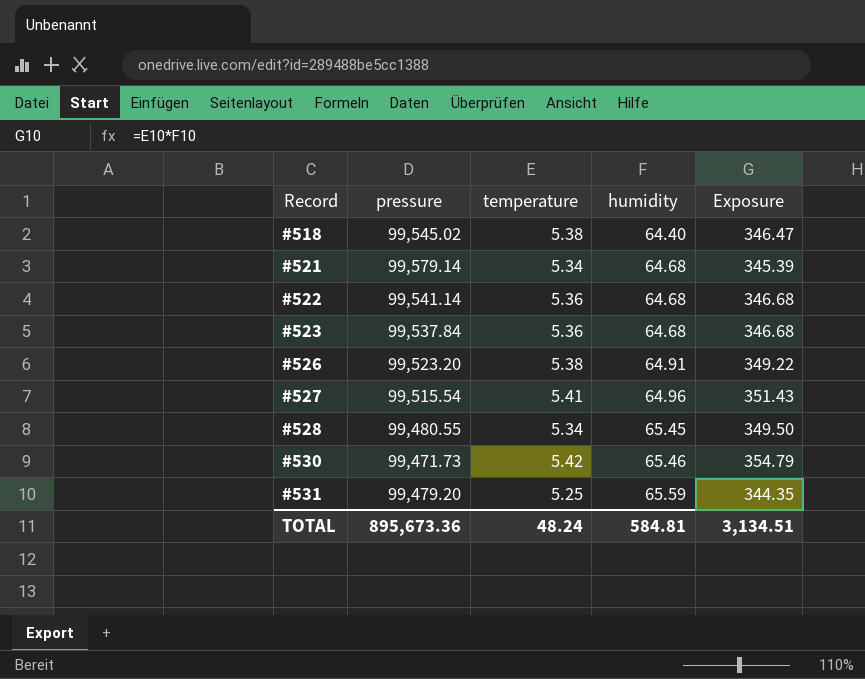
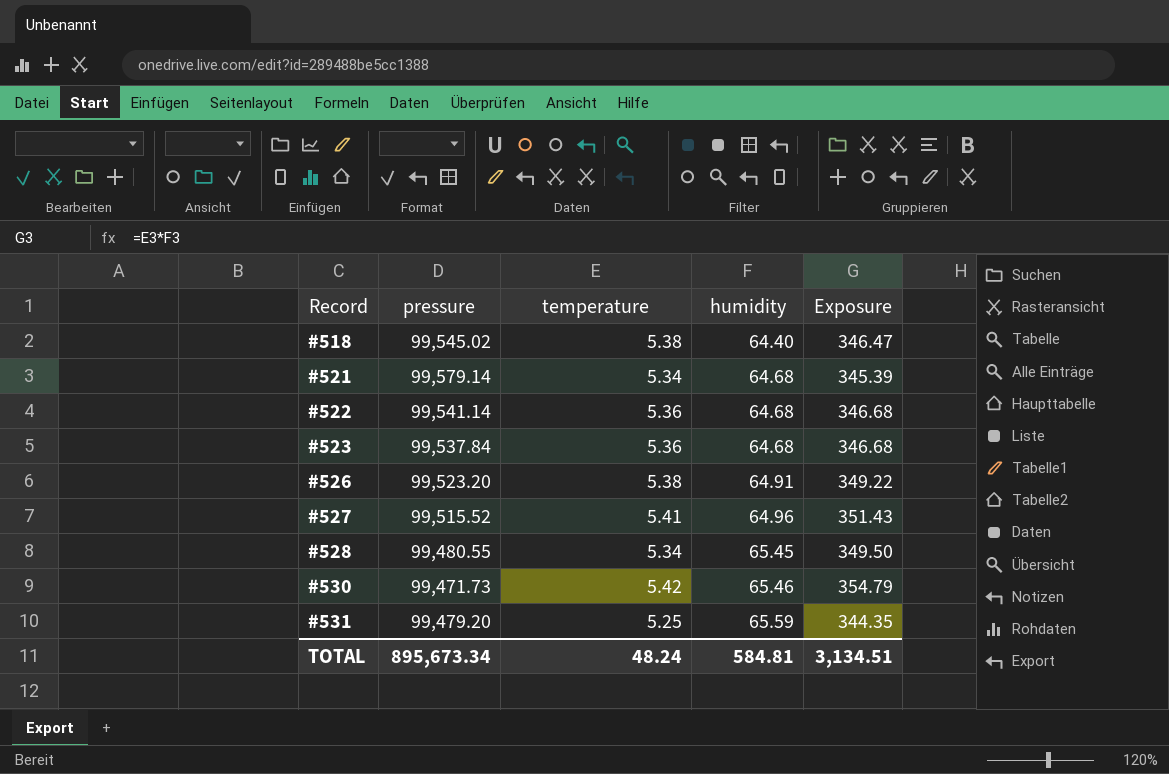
#527 | pressure: 99,515.54 -> 99,515.52
TOTAL | pressure: 895,673.36 -> 895,673.34

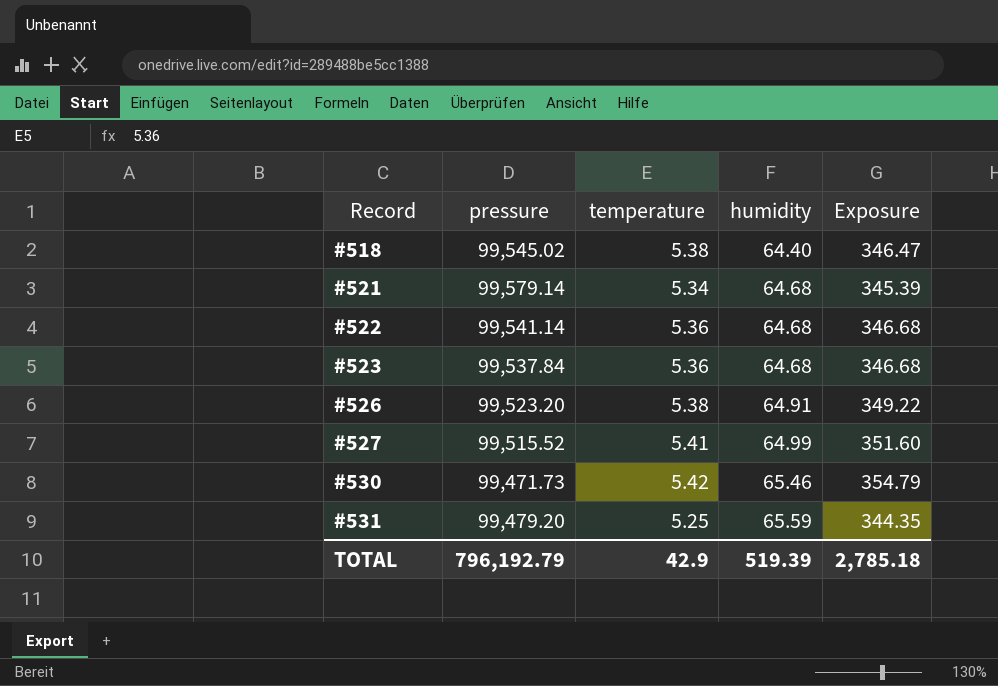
row #528: 99,480.55 | 5.34 | 65.45 | 349.50 -> none
#527 | humidity: 64.96 -> 64.99
#527 | Exposure: 351.43 -> 351.60
TOTAL | pressure: 895,673.34 -> 796,192.79
TOTAL | temperature: 48.24 -> 42.9
TOTAL | humidity: 584.81 -> 519.39
TOTAL | Exposure: 3,134.51 -> 2,785.18

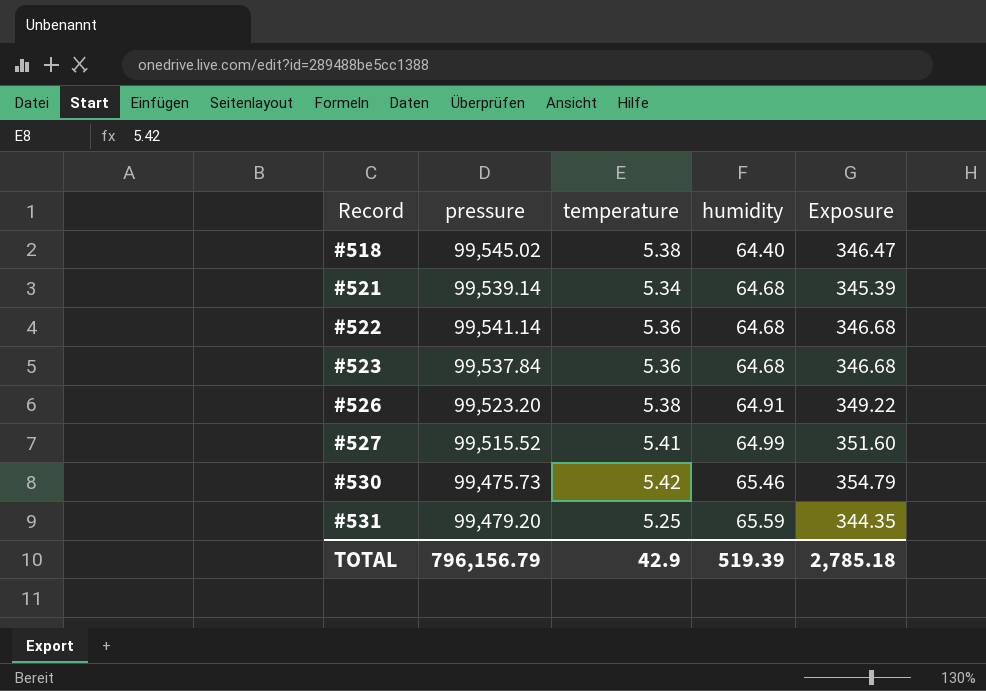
#521 | pressure: 99,579.14 -> 99,539.14
#530 | pressure: 99,471.73 -> 99,475.73
TOTAL | pressure: 796,192.79 -> 796,156.79

